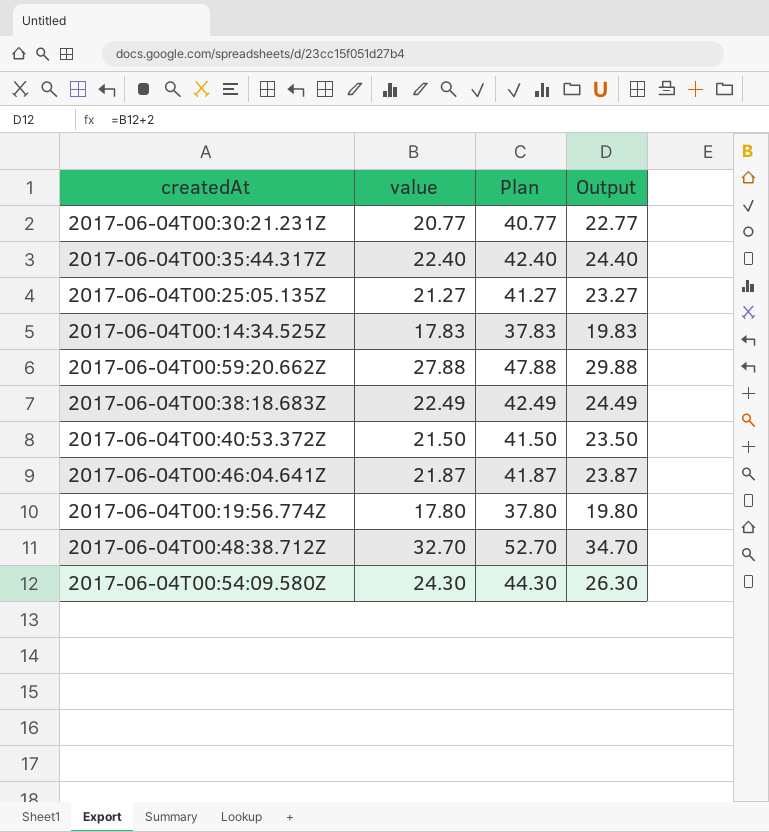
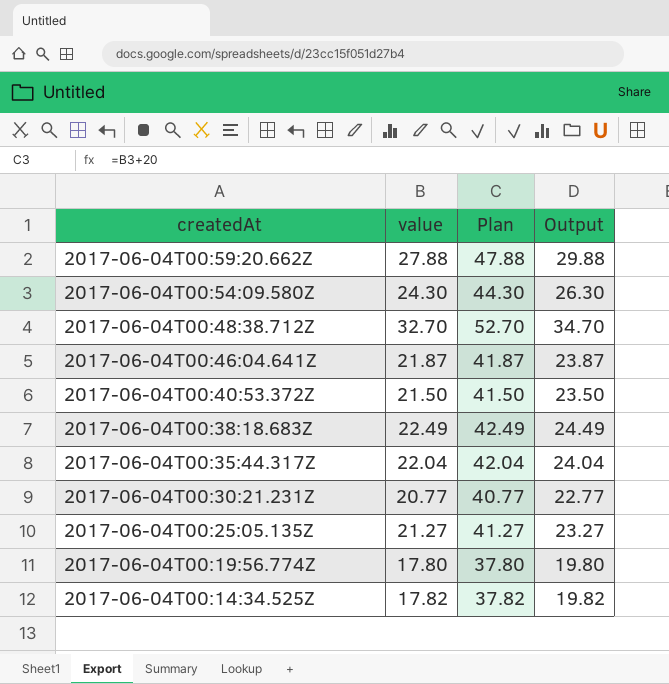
row order: none -> createdAt descending
2017-06-04T00:35:44.317Z | value: 22.40 -> 22.04
2017-06-04T00:35:44.317Z | Plan: 42.40 -> 42.04
2017-06-04T00:35:44.317Z | Output: 24.40 -> 24.04
2017-06-04T00:14:34.525Z | value: 17.83 -> 17.82
2017-06-04T00:14:34.525Z | Plan: 37.83 -> 37.82
2017-06-04T00:14:34.525Z | Output: 19.83 -> 19.82

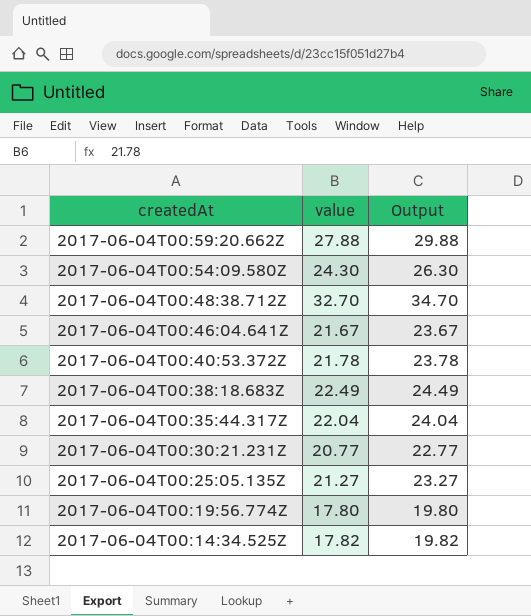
column Plan | formula: [value] + 20 -> none
2017-06-04T00:46:04.641Z | value: 21.87 -> 21.67
2017-06-04T00:46:04.641Z | Output: 23.87 -> 23.67
2017-06-04T00:40:53.372Z | value: 21.50 -> 21.78
2017-06-04T00:40:53.372Z | Output: 23.50 -> 23.78

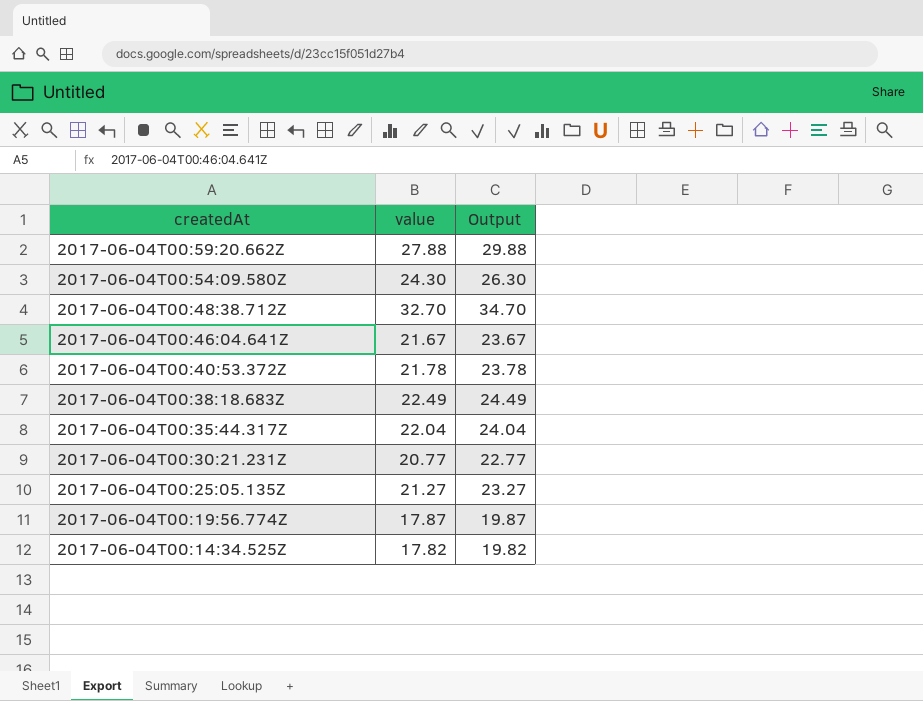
2017-06-04T00:19:56.774Z | value: 17.80 -> 17.87
2017-06-04T00:19:56.774Z | Output: 19.80 -> 19.87

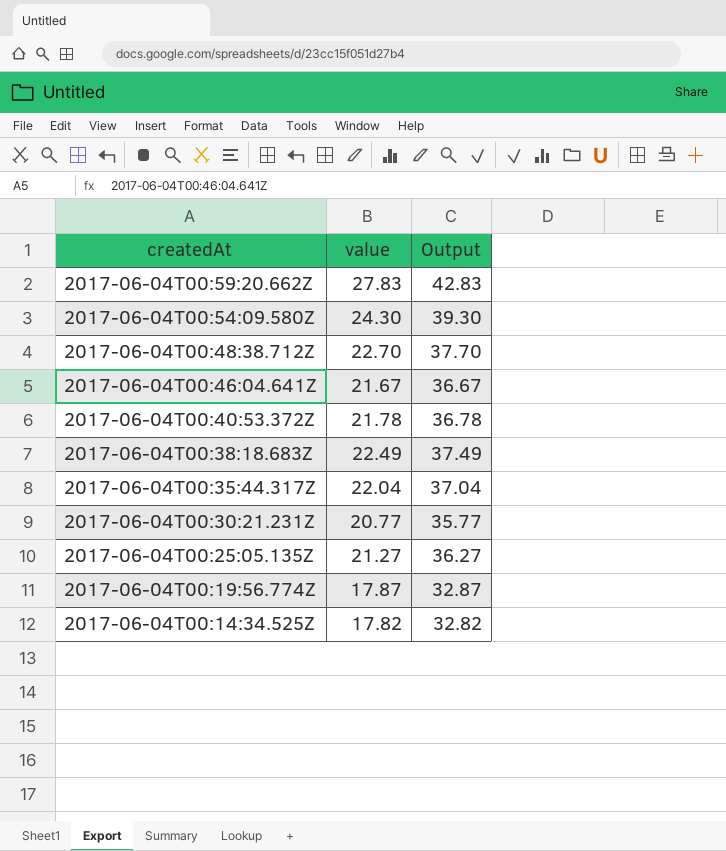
column Output | formula: [value] + 2 -> [value] + 15
2017-06-04T00:59:20.662Z | value: 27.88 -> 27.83
2017-06-04T00:48:38.712Z | value: 32.70 -> 22.70

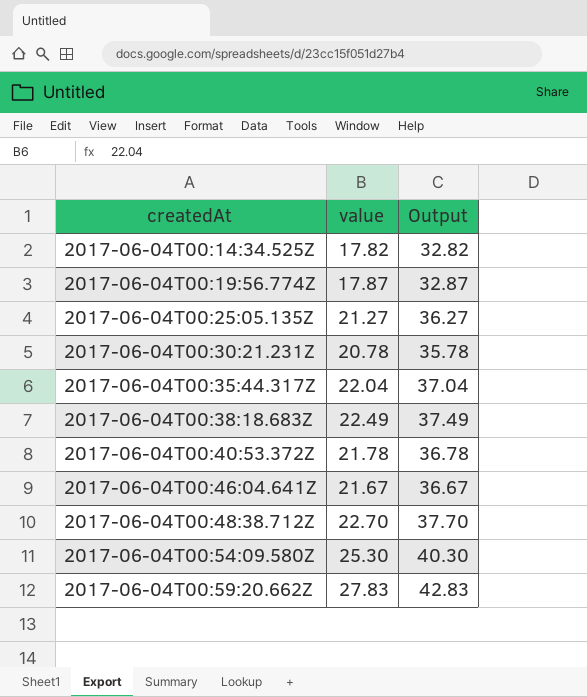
row order: createdAt descending -> createdAt ascending
2017-06-04T00:30:21.231Z | value: 20.77 -> 20.78
2017-06-04T00:30:21.231Z | Output: 35.77 -> 35.78
2017-06-04T00:54:09.580Z | value: 24.30 -> 25.30
2017-06-04T00:54:09.580Z | Output: 39.30 -> 40.30

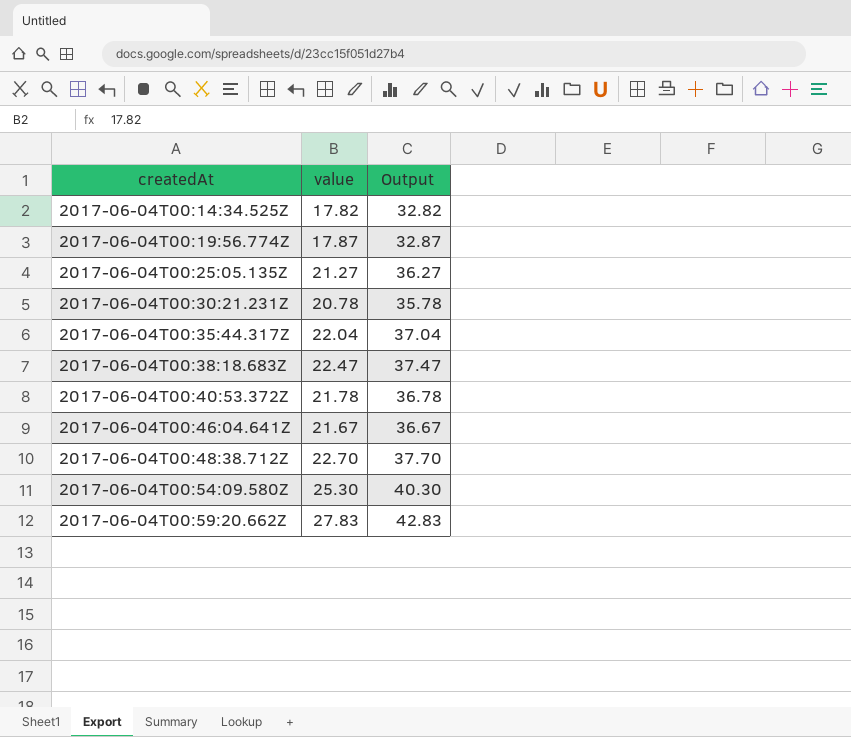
2017-06-04T00:38:18.683Z | value: 22.49 -> 22.47
2017-06-04T00:38:18.683Z | Output: 37.49 -> 37.47

